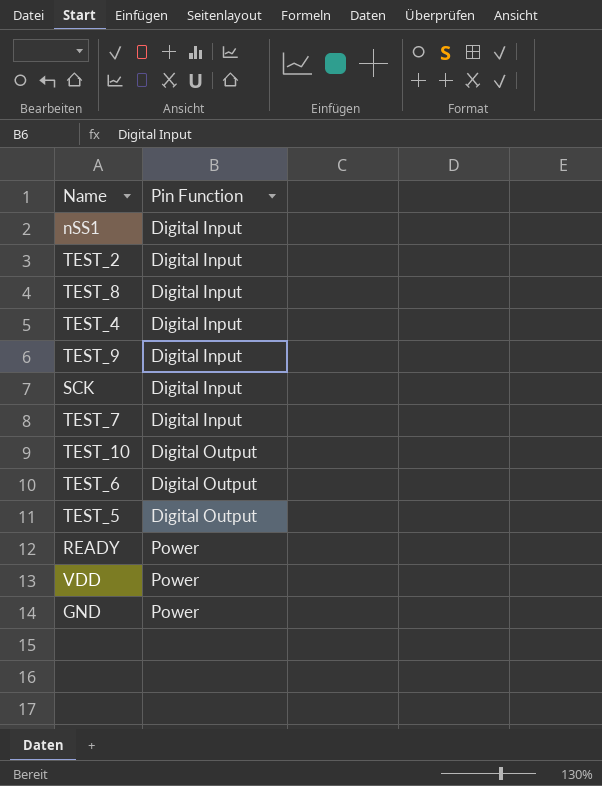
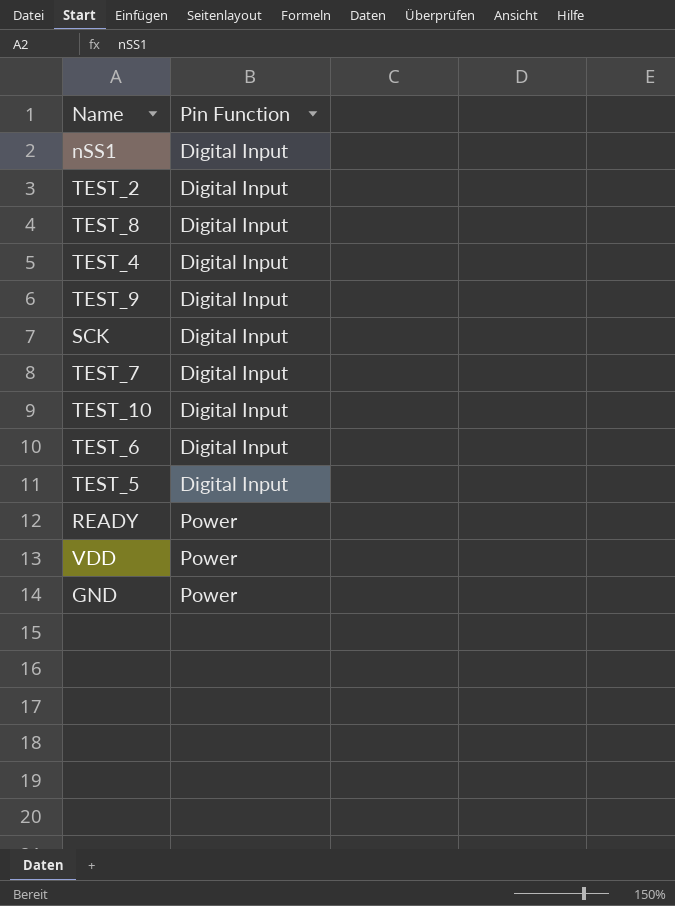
TEST_10 | Pin Function: Digital Output -> Digital Input
TEST_6 | Pin Function: Digital Output -> Digital Input
TEST_5 | Pin Function: Digital Output -> Digital Input

